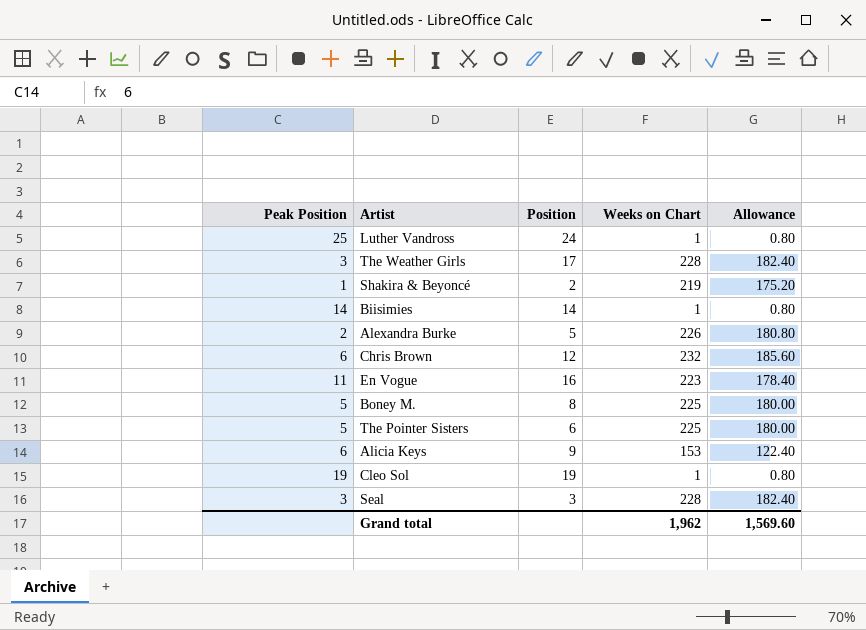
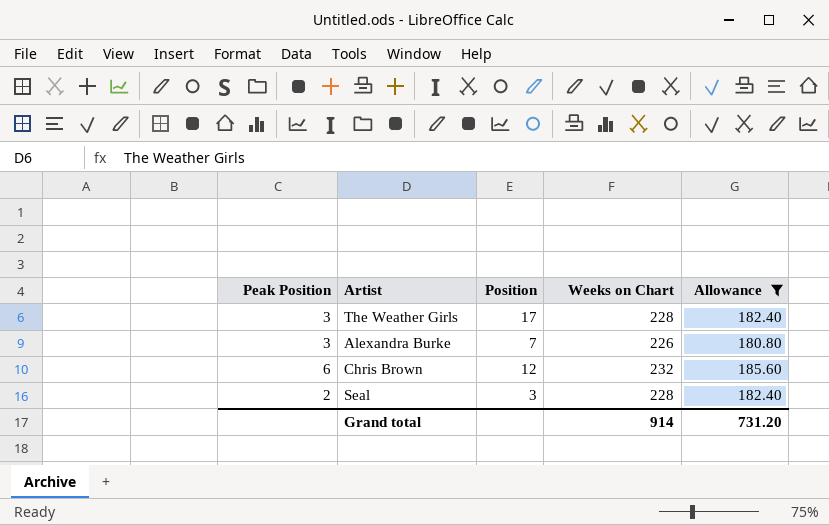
filter: none -> Allowance >= 180.80
Alexandra Burke | Peak Position: 2 -> 3
Alexandra Burke | Position: 5 -> 7
Seal | Peak Position: 3 -> 2
Grand total | Weeks on Chart: 1,962 -> 914
Grand total | Allowance: 1,569.60 -> 731.20

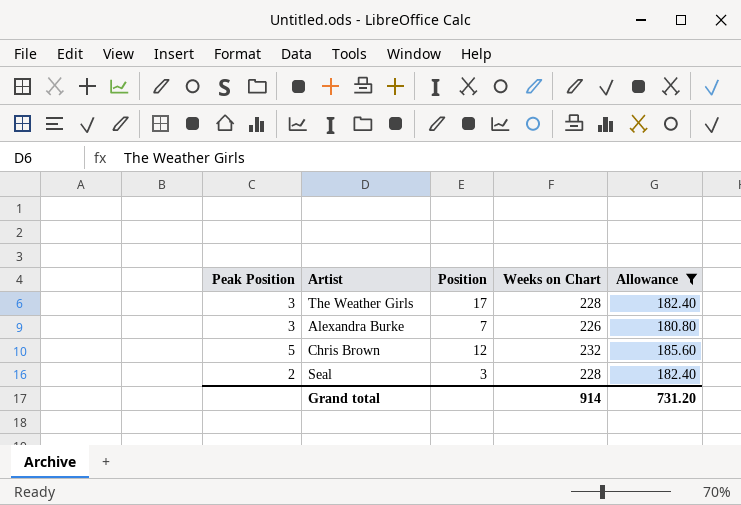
Chris Brown | Peak Position: 6 -> 5

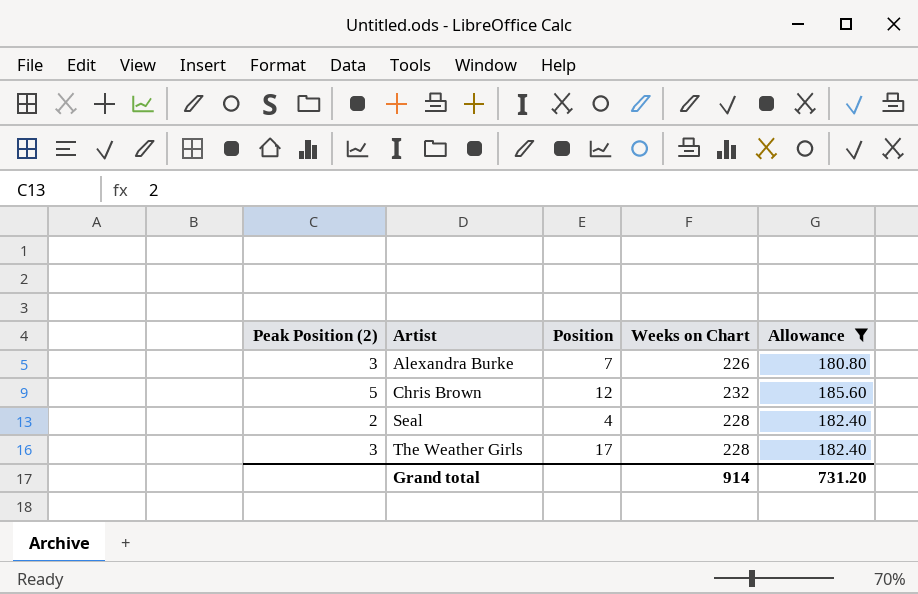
row order: none -> Artist ascending
column name: Peak Position -> Peak Position (2)
Seal | Position: 3 -> 4

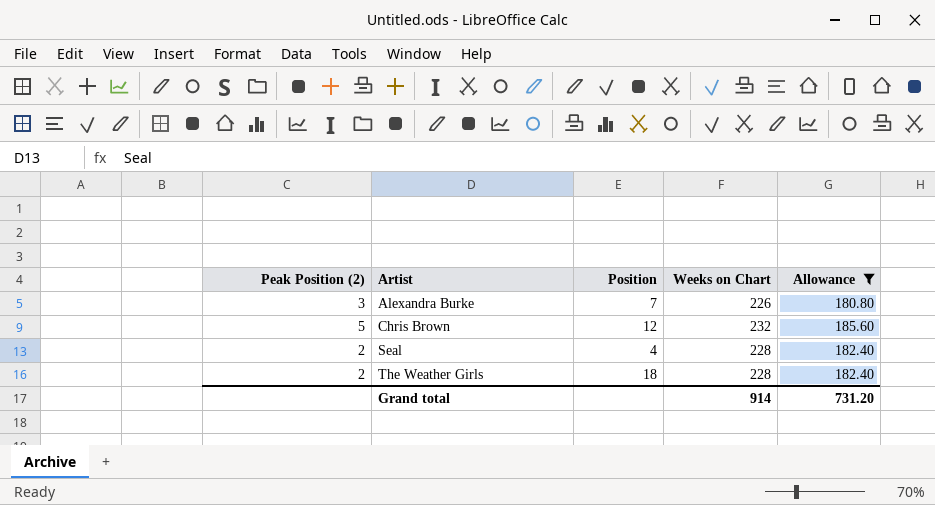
The Weather Girls | Peak Position (2): 3 -> 2
The Weather Girls | Position: 17 -> 18

